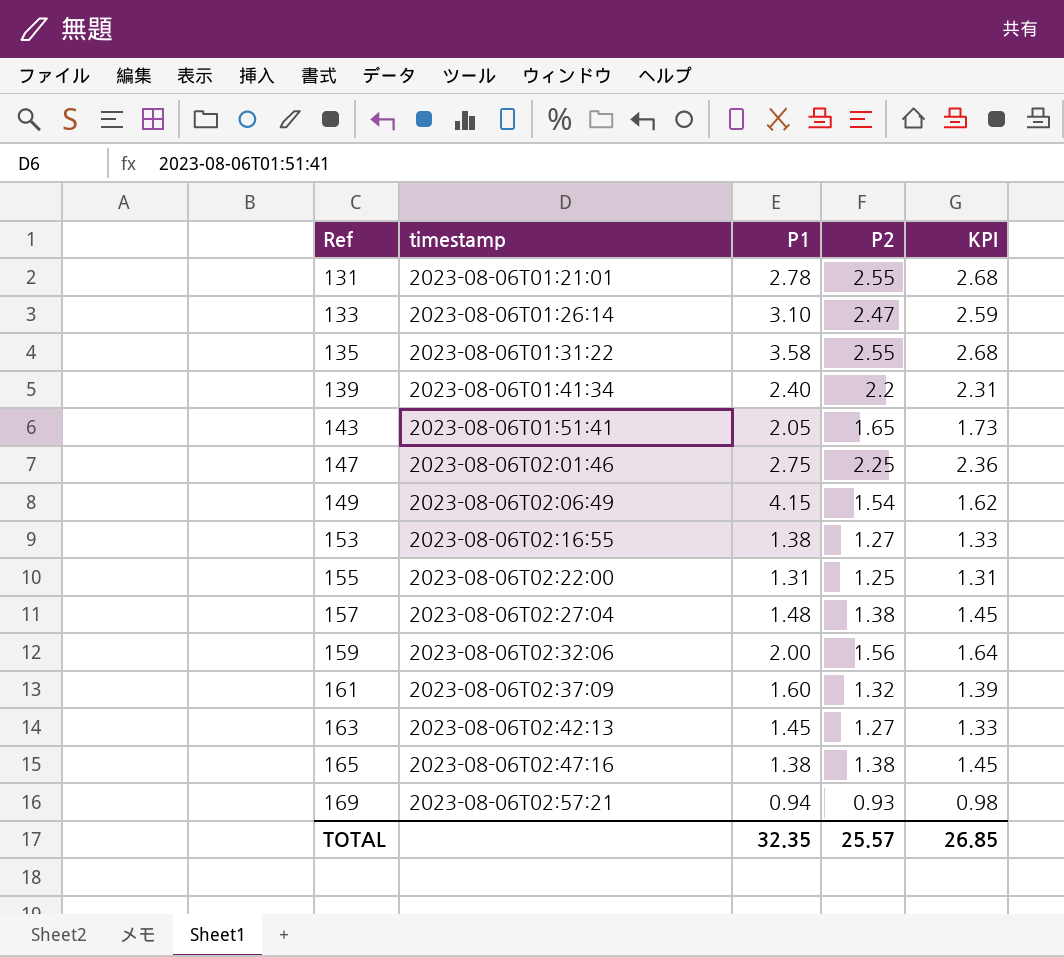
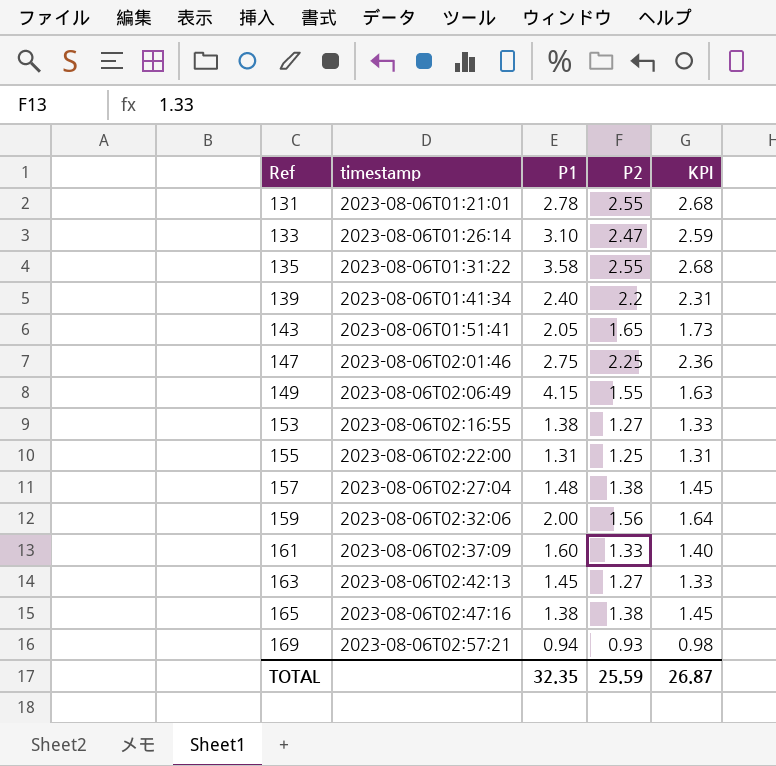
149 | P2: 1.54 -> 1.55
149 | KPI: 1.62 -> 1.63
161 | P2: 1.32 -> 1.33
161 | KPI: 1.39 -> 1.40
TOTAL | P2: 25.57 -> 25.59
TOTAL | KPI: 26.85 -> 26.87

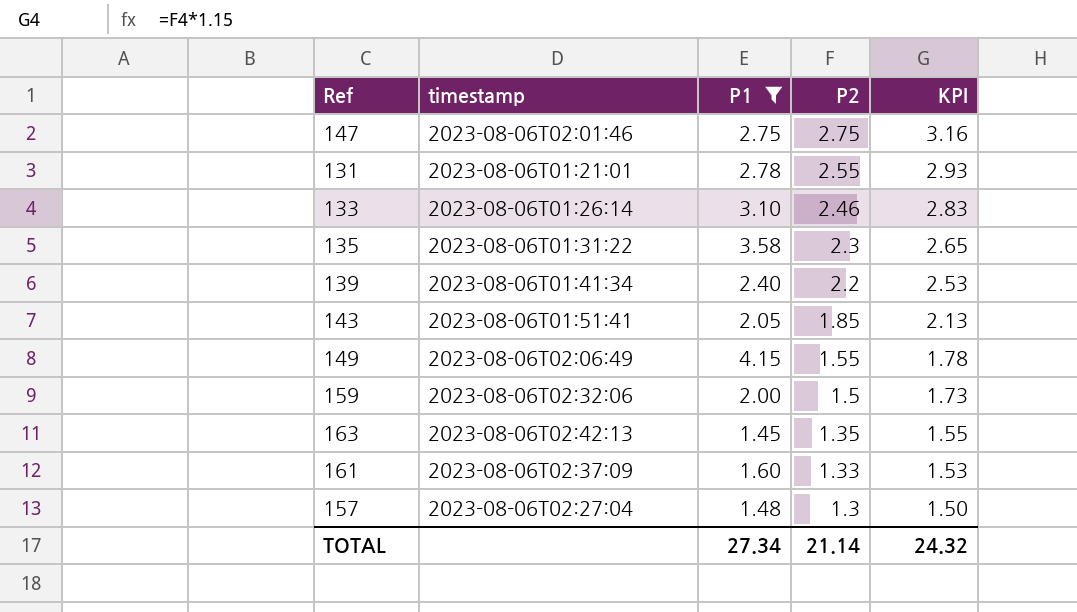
filter: none -> P1 >= 1.45
row order: Ref ascending -> P2 descending
column KPI | formula: [P2] * 1.05 -> [P2] * 1.15
147 | P2: 2.25 -> 2.75
133 | P2: 2.47 -> 2.46
135 | P2: 2.55 -> 2.3
143 | P2: 1.65 -> 1.85
159 | P2: 1.56 -> 1.5
163 | P2: 1.27 -> 1.35
157 | P2: 1.38 -> 1.3
TOTAL | P1: 32.35 -> 27.34
TOTAL | P2: 25.59 -> 21.14
TOTAL | KPI: 26.87 -> 24.32

